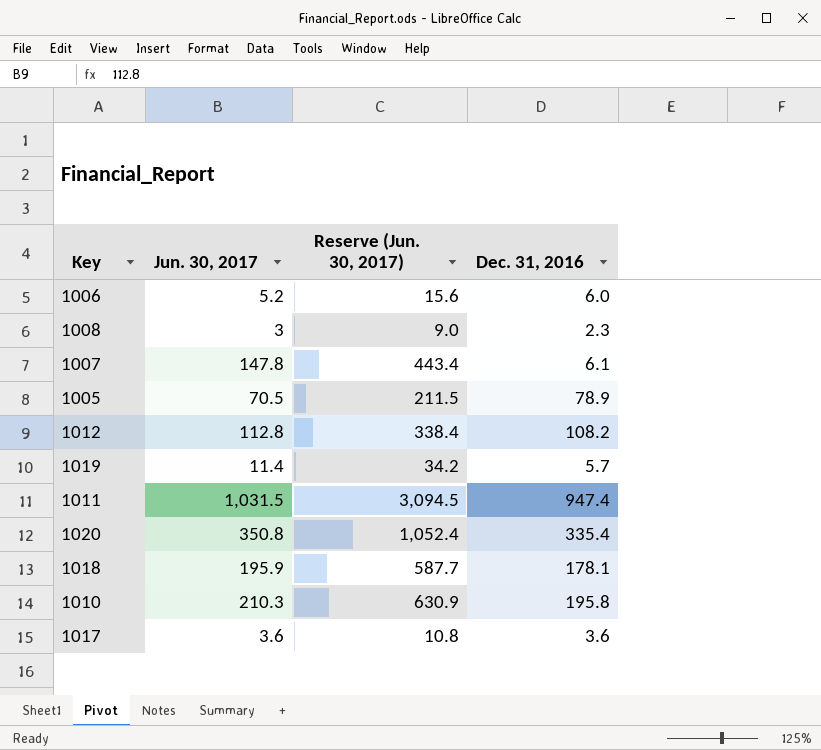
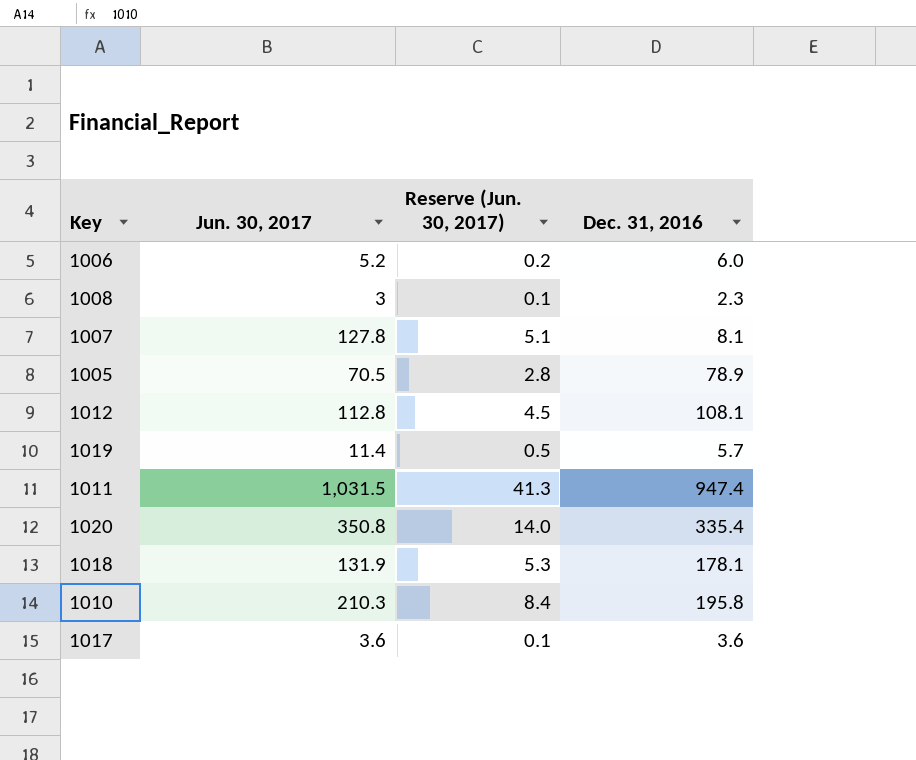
column Reserve (Jun. 30, 2017) | formula: [Jun. 30, 2017] * 3 -> [Jun. 30, 2017] * 0.04
1007 | Jun. 30, 2017: 147.8 -> 127.8
1007 | Dec. 31, 2016: 6.1 -> 8.1
1012 | Dec. 31, 2016: 108.2 -> 108.1
1018 | Jun. 30, 2017: 195.9 -> 131.9

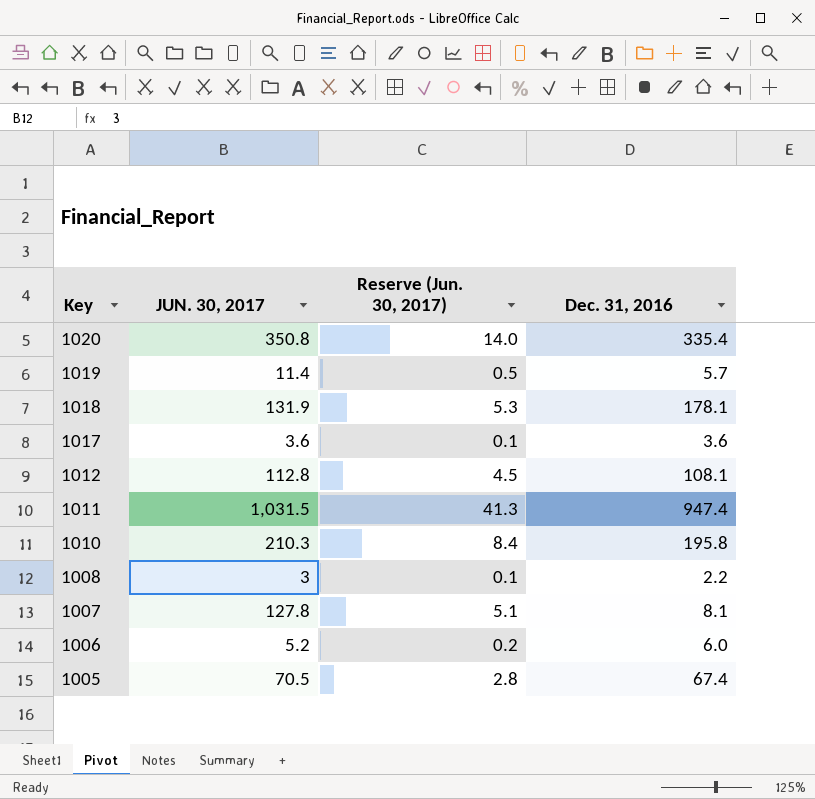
row order: none -> Key descending
column name: Jun. 30, 2017 -> JUN. 30, 2017
1008 | Dec. 31, 2016: 2.3 -> 2.2
1005 | Dec. 31, 2016: 78.9 -> 67.4

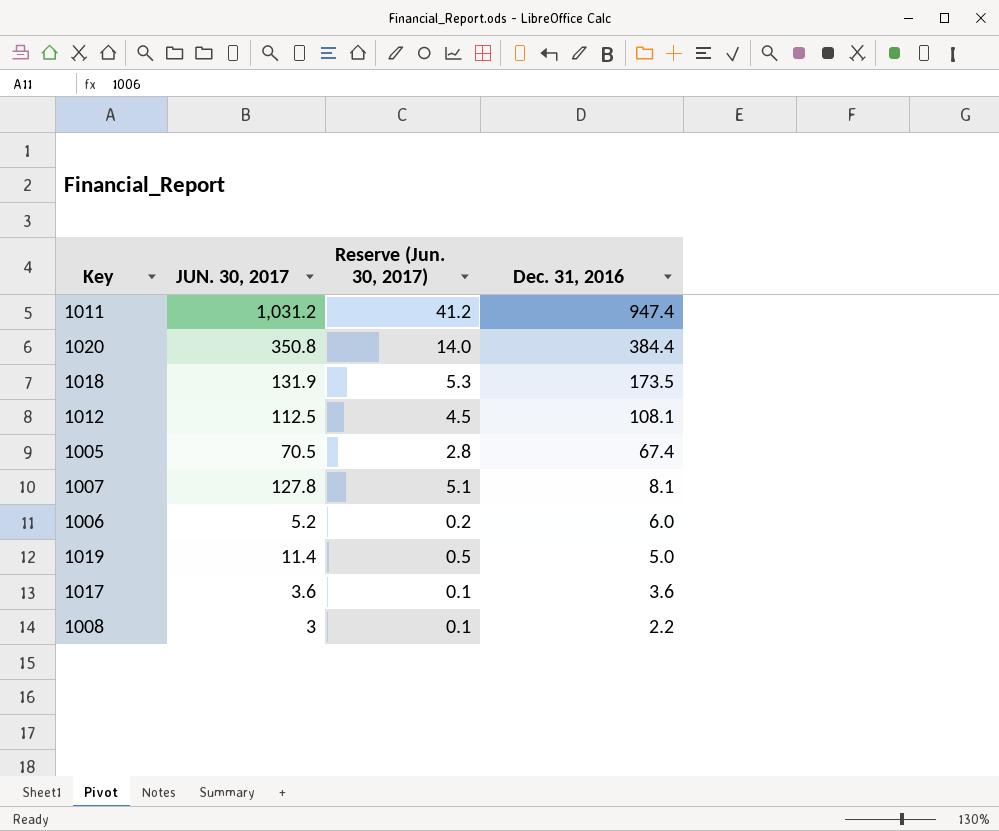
row order: Key descending -> Dec. 31, 2016 descending
row 1010: 210.3 | 8.4 | 195.8 -> none
1011 | JUN. 30, 2017: 1,031.5 -> 1,031.2
1011 | Reserve (Jun. 30, 2017): 41.3 -> 41.2
1020 | Dec. 31, 2016: 335.4 -> 384.4
1018 | Dec. 31, 2016: 178.1 -> 173.5
1012 | JUN. 30, 2017: 112.8 -> 112.5
1019 | Dec. 31, 2016: 5.7 -> 5.0

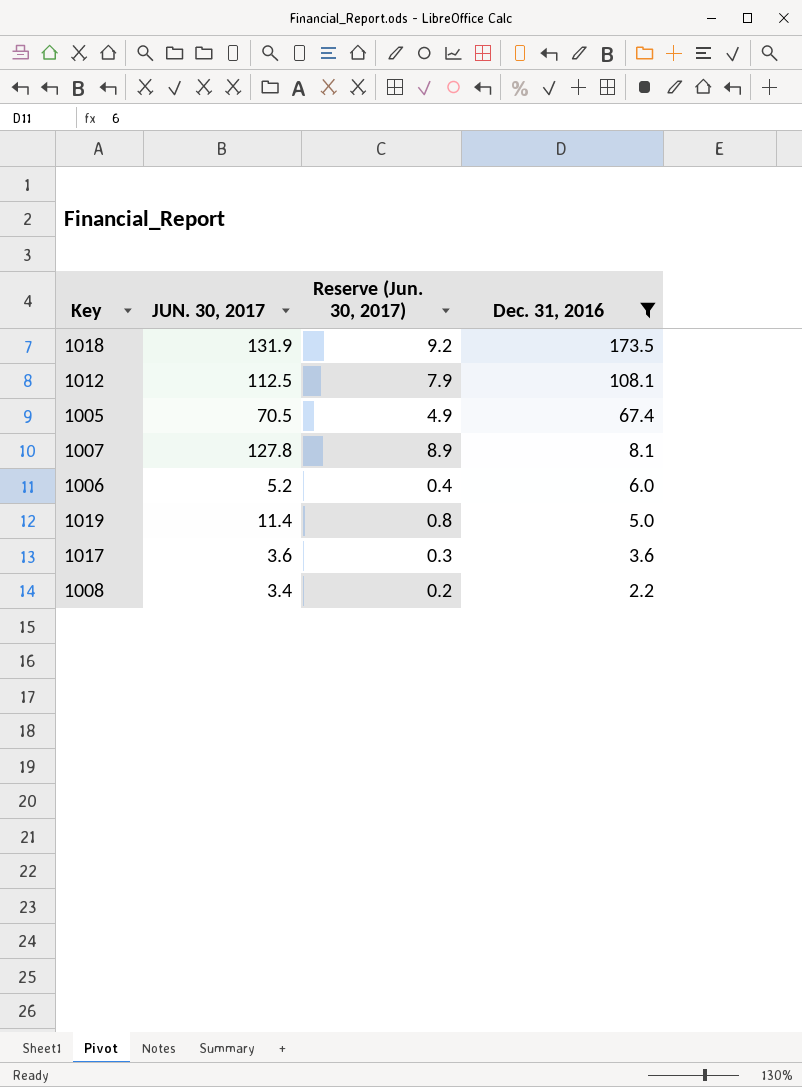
filter: none -> Dec. 31, 2016 <= 173.5
column Reserve (Jun. 30, 2017) | formula: [JUN. 30, 2017] * 0.04 -> [JUN. 30, 2017] * 0.07
1008 | JUN. 30, 2017: 3 -> 3.4

